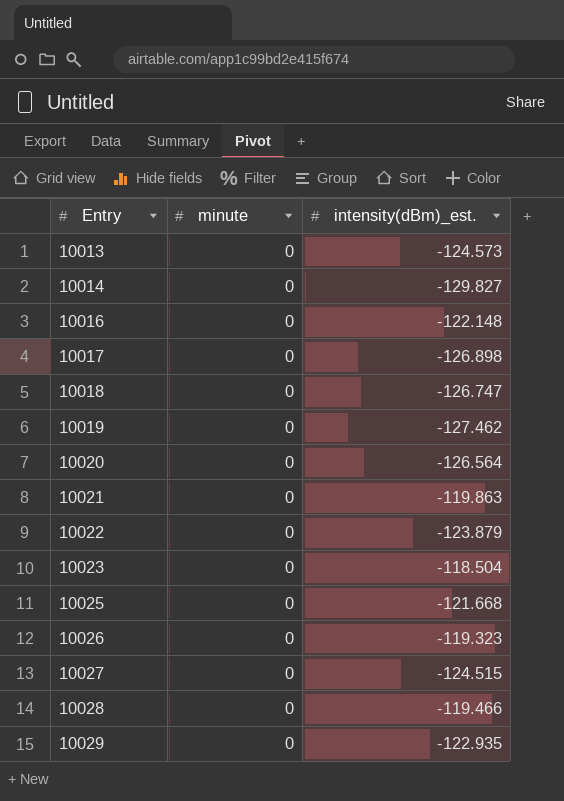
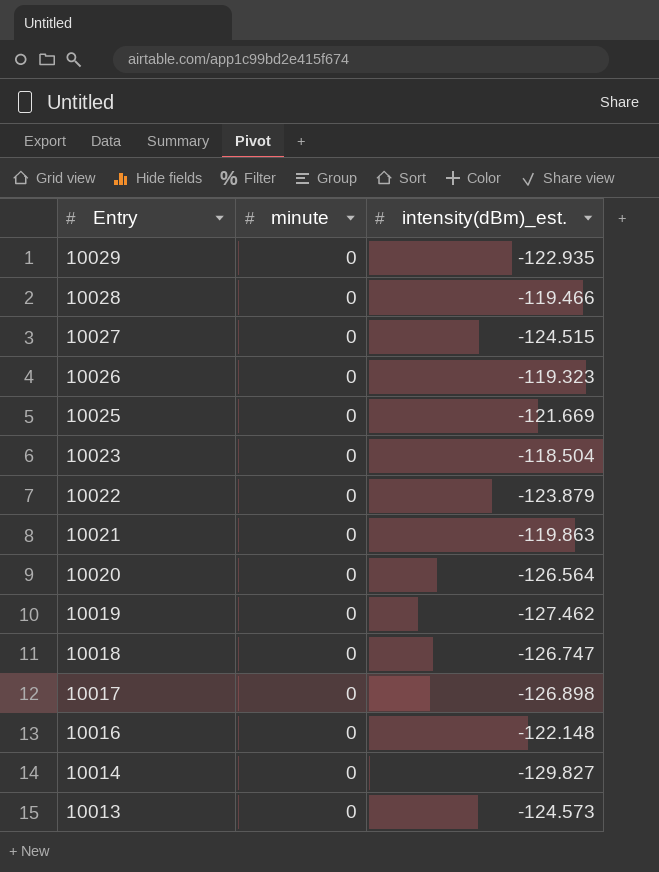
row order: Entry ascending -> Entry descending
10025 | intensity(dBm)_est.: -121.668 -> -121.669

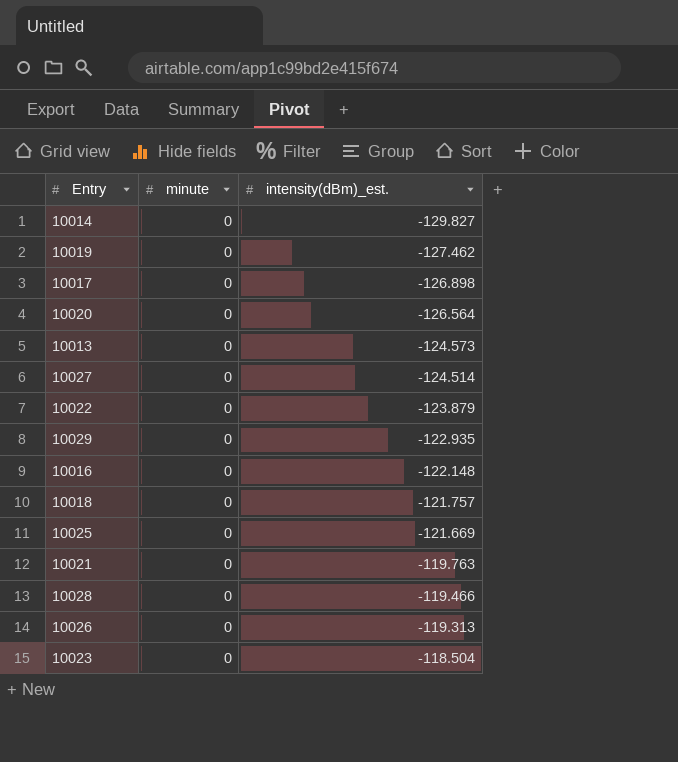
row order: Entry descending -> intensity(dBm)_est. ascending
10027 | intensity(dBm)_est.: -124.515 -> -124.514
10018 | intensity(dBm)_est.: -126.747 -> -121.757
10021 | intensity(dBm)_est.: -119.863 -> -119.763
10026 | intensity(dBm)_est.: -119.323 -> -119.313

